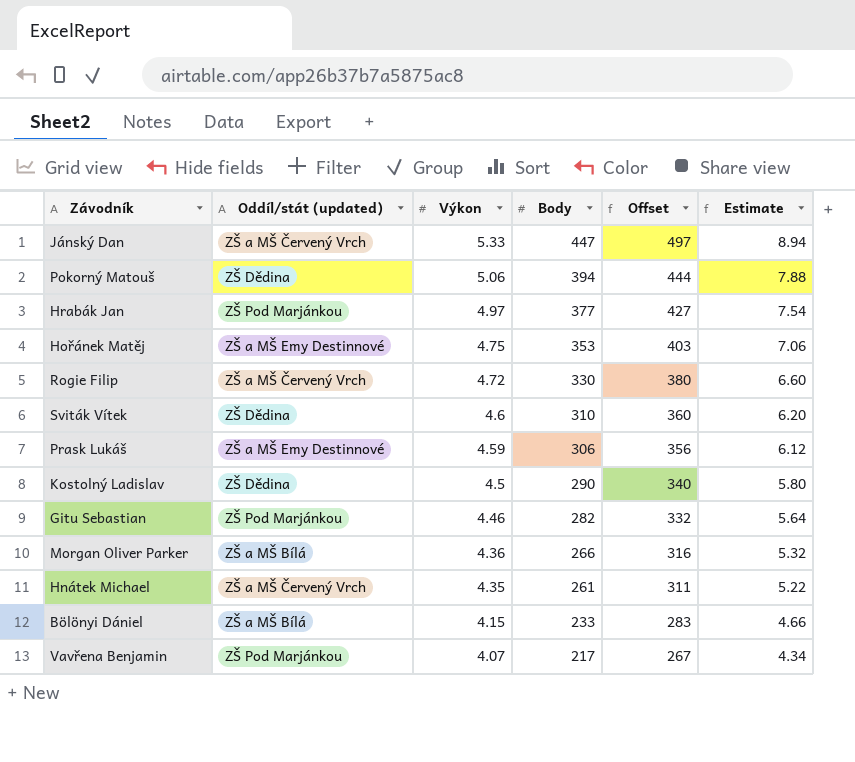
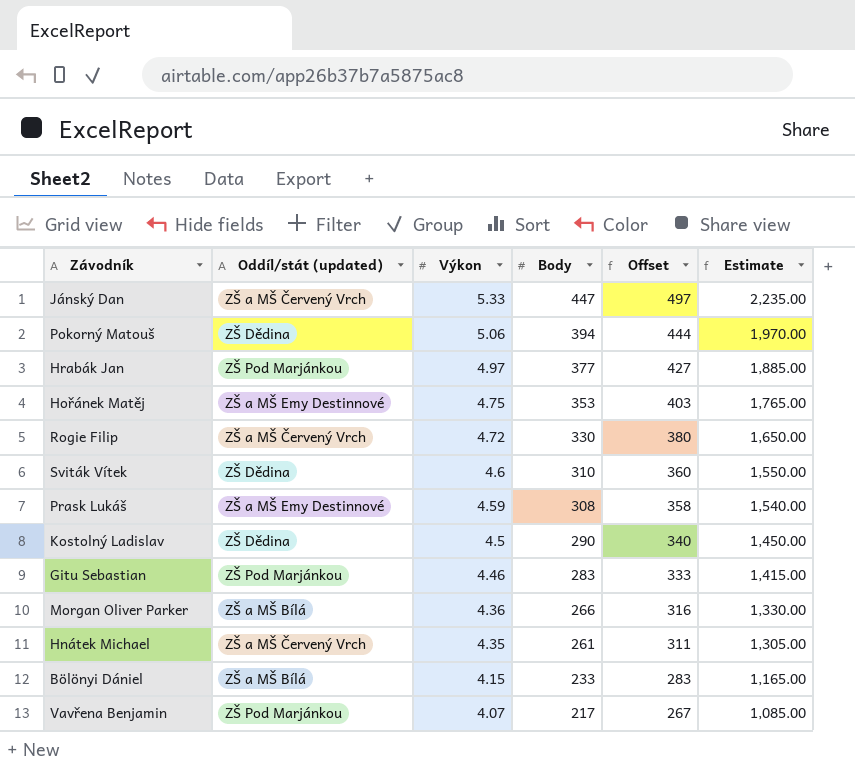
column Estimate | formula: [Body] * 0.02 -> [Body] * 5
Prask Lukáš | Body: 306 -> 308
Prask Lukáš | Offset: 356 -> 358
Gitu Sebastian | Body: 282 -> 283
Gitu Sebastian | Offset: 332 -> 333

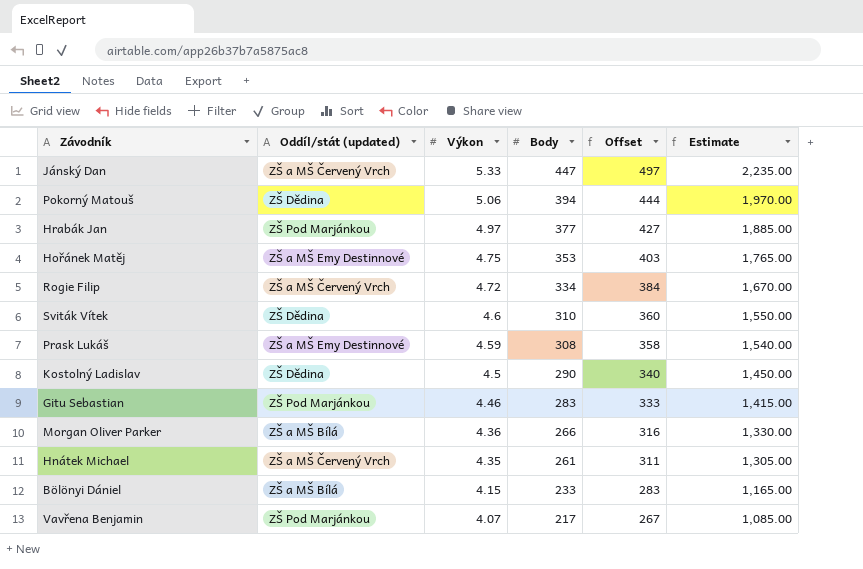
Rogie Filip | Body: 330 -> 334
Rogie Filip | Offset: 380 -> 384
Rogie Filip | Estimate: 1,650.00 -> 1,670.00

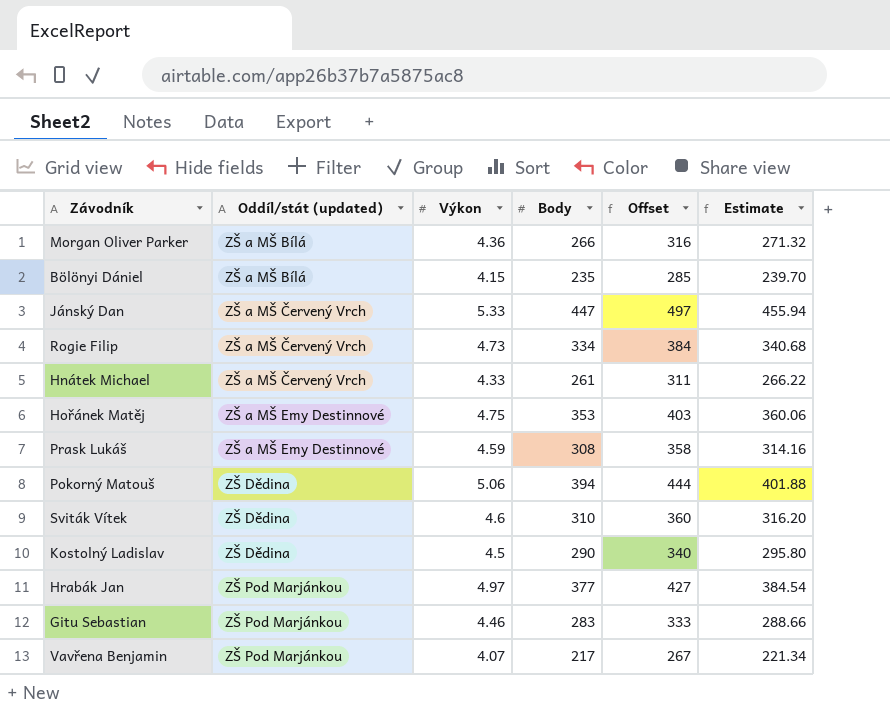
row order: Výkon descending -> Oddíl/stát (updated) ascending
column Estimate | formula: [Body] * 5 -> [Body] * 1.02
Bölönyi Dániel | Body: 233 -> 235
Bölönyi Dániel | Offset: 283 -> 285
Rogie Filip | Výkon: 4.72 -> 4.73
Hnátek Michael | Výkon: 4.35 -> 4.33

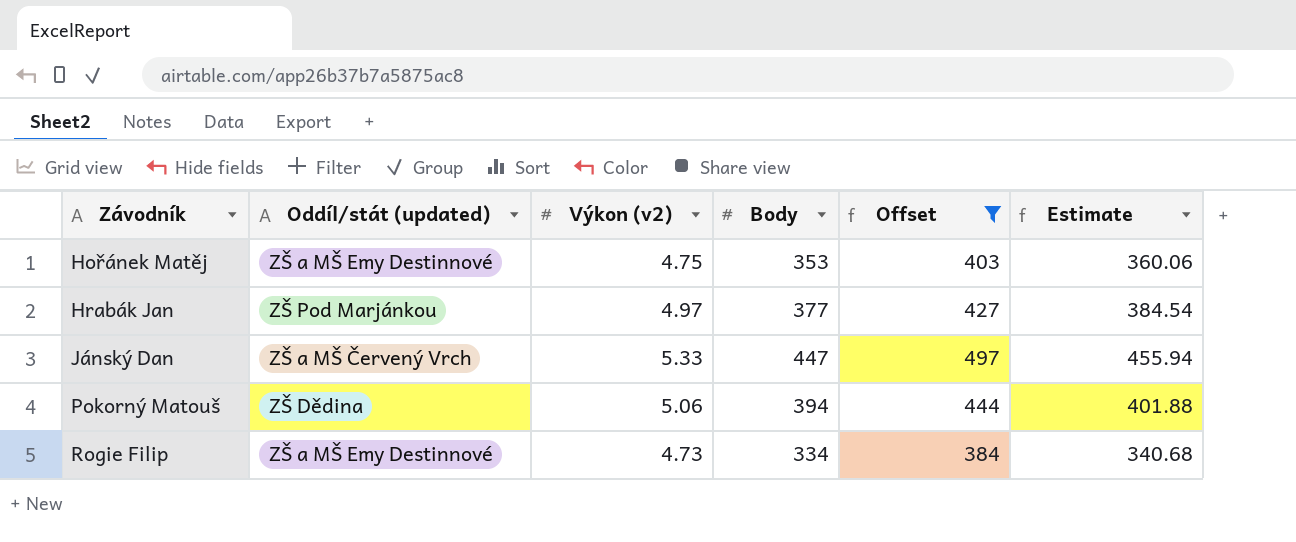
filter: none -> Offset >= 384
row order: Oddíl/stát (updated) ascending -> Závodník ascending
column name: Výkon -> Výkon (v2)
Rogie Filip | Oddíl/stát (updated): ZŠ a MŠ Červený Vrch -> ZŠ a MŠ Emy Destinnové

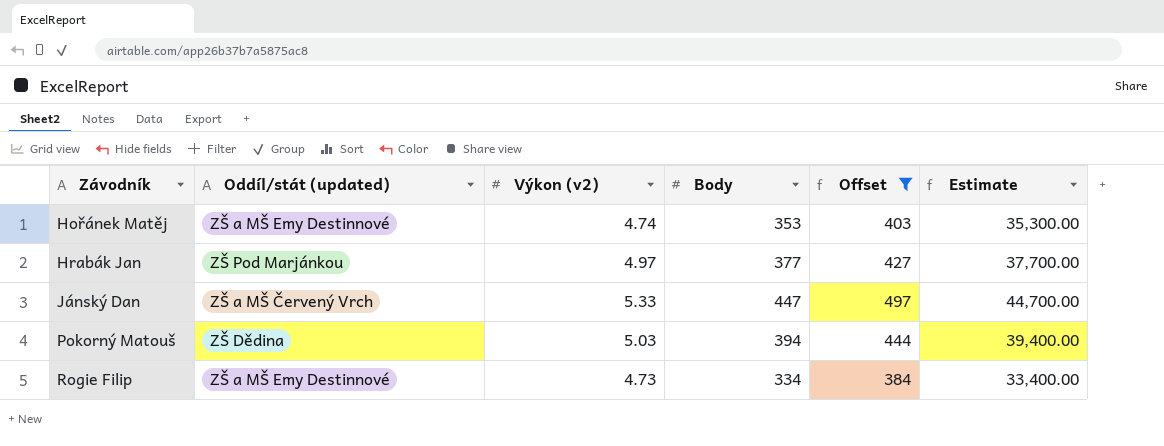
column Estimate | formula: [Body] * 1.02 -> [Body] * 100
Hořánek Matěj | Výkon (v2): 4.75 -> 4.74
Pokorný Matouš | Výkon (v2): 5.06 -> 5.03

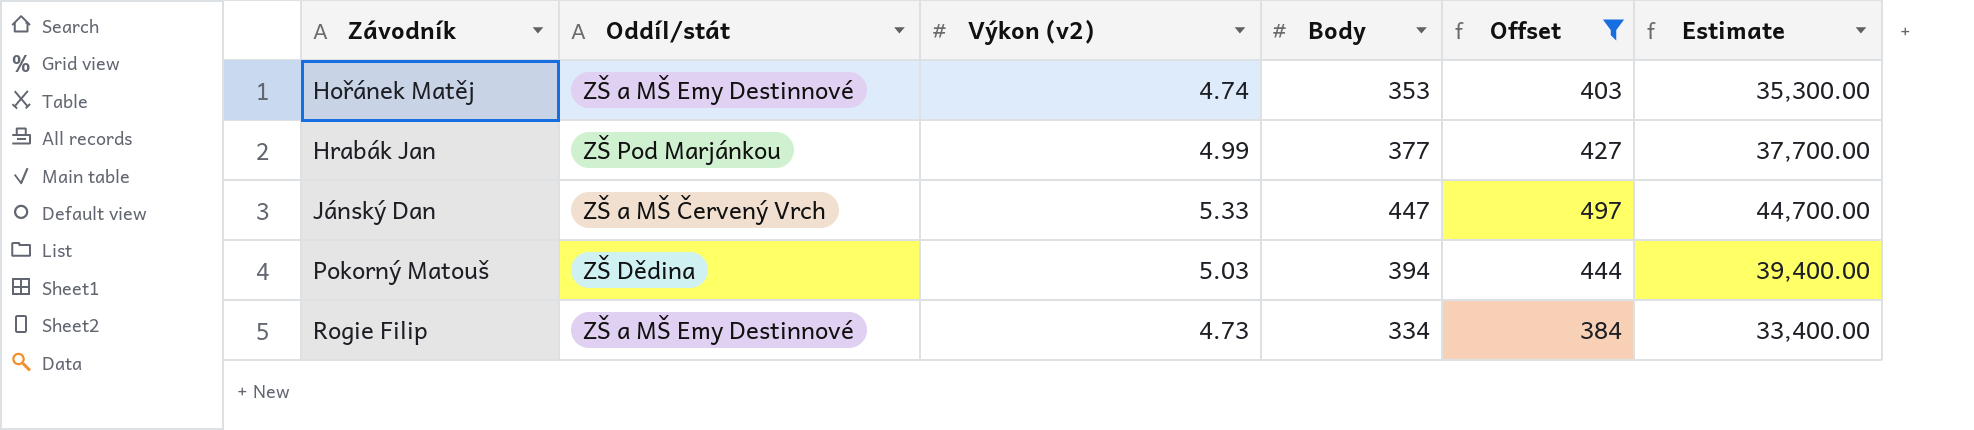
column name: Oddíl/stát (updated) -> Oddíl/stát
Hrabák Jan | Výkon (v2): 4.97 -> 4.99

